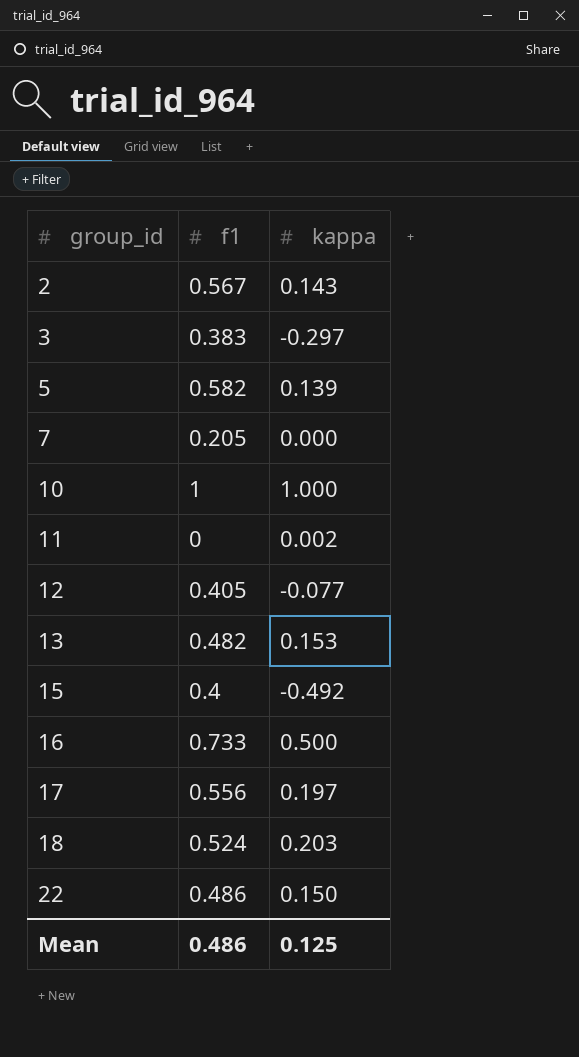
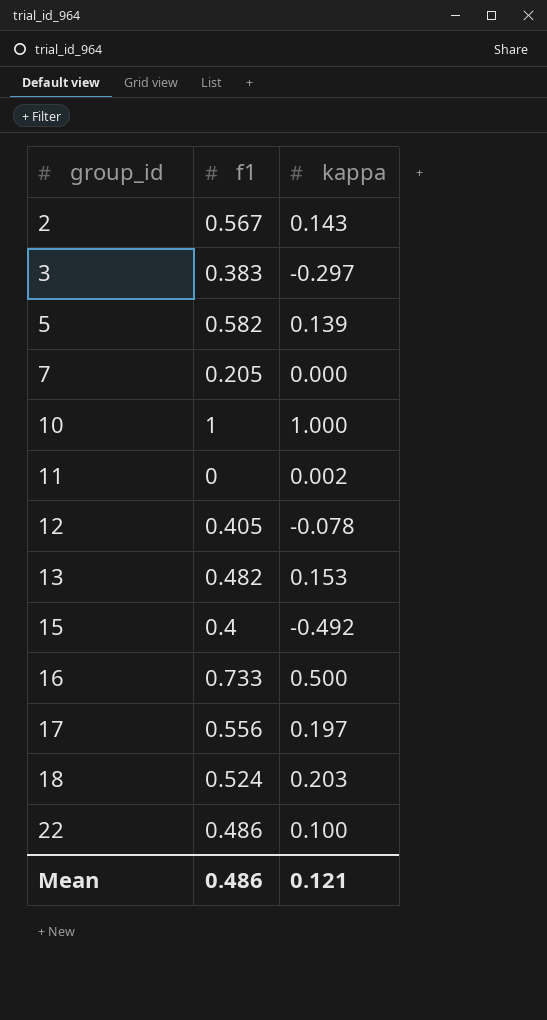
12 | kappa: -0.077 -> -0.078
22 | kappa: 0.150 -> 0.100
Mean | kappa: 0.125 -> 0.121

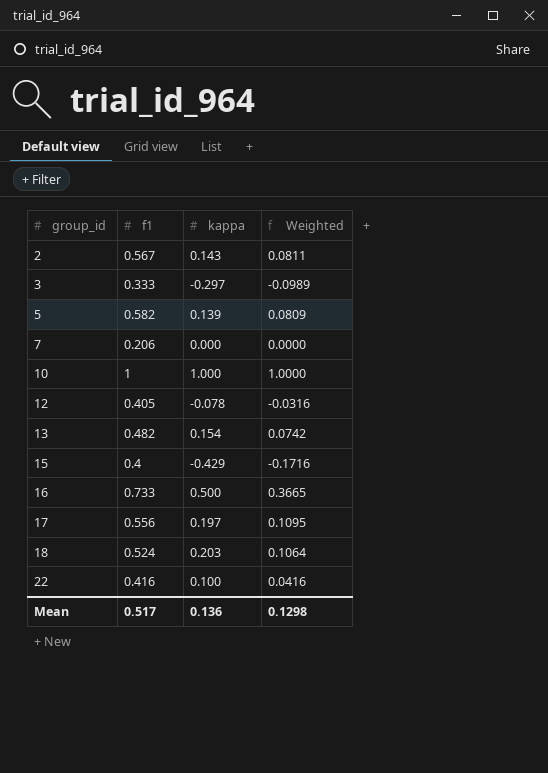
column Weighted | formula: none -> [f1] * [kappa]
row 11: 0 | 0.002 -> none
3 | f1: 0.383 -> 0.333
7 | f1: 0.205 -> 0.206
13 | kappa: 0.153 -> 0.154
15 | kappa: -0.492 -> -0.429
22 | f1: 0.486 -> 0.416
Mean | f1: 0.486 -> 0.517
Mean | kappa: 0.121 -> 0.136

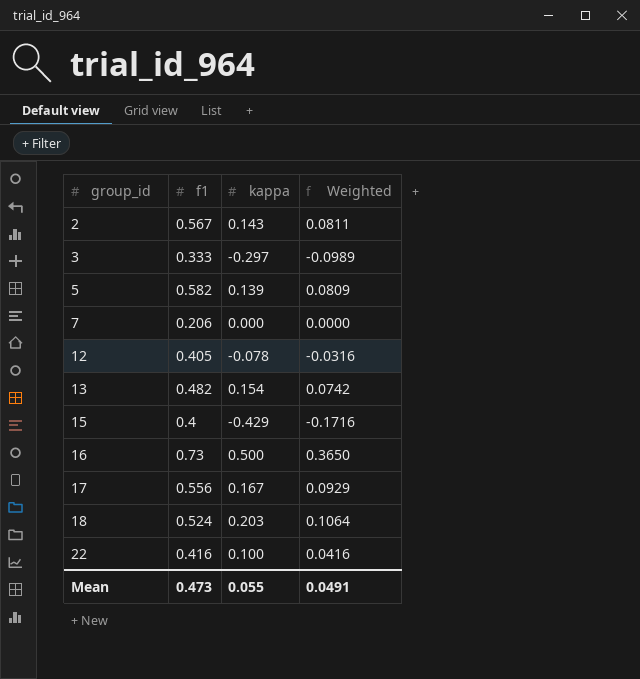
row 10: 1 | 1.000 | 1.0000 -> none
16 | f1: 0.733 -> 0.73
16 | Weighted: 0.3665 -> 0.3650
17 | kappa: 0.197 -> 0.167
17 | Weighted: 0.1095 -> 0.0929
Mean | f1: 0.517 -> 0.473
Mean | kappa: 0.136 -> 0.055
Mean | Weighted: 0.1298 -> 0.0491

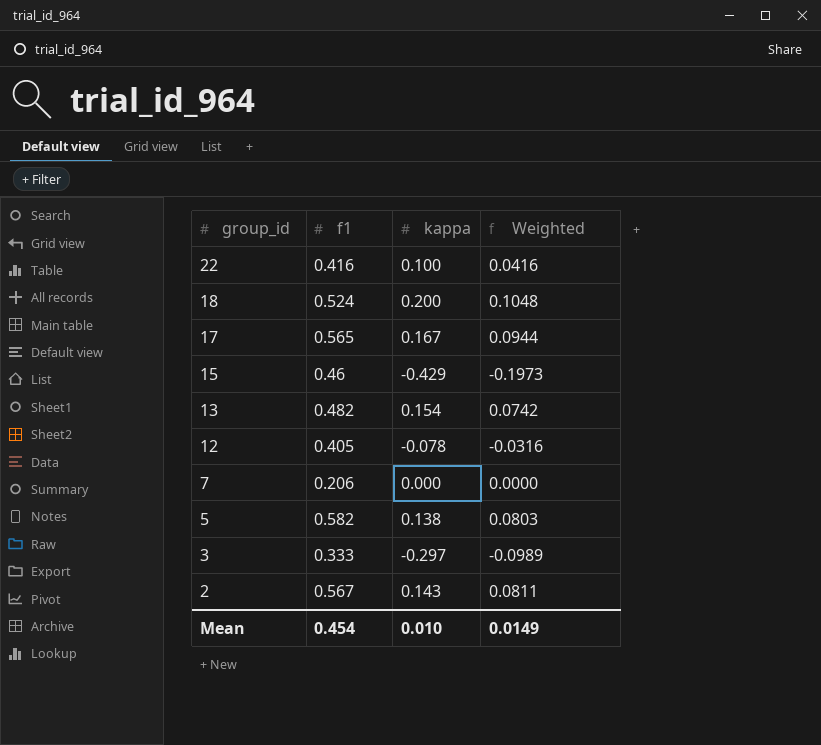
row order: group_id ascending -> group_id descending
row 16: 0.73 | 0.500 | 0.3650 -> none
18 | kappa: 0.203 -> 0.200
18 | Weighted: 0.1064 -> 0.1048
17 | f1: 0.556 -> 0.565
17 | Weighted: 0.0929 -> 0.0944
15 | f1: 0.4 -> 0.46
15 | Weighted: -0.1716 -> -0.1973
5 | kappa: 0.139 -> 0.138
5 | Weighted: 0.0809 -> 0.0803
Mean | f1: 0.473 -> 0.454
Mean | kappa: 0.055 -> 0.010
Mean | Weighted: 0.0491 -> 0.0149

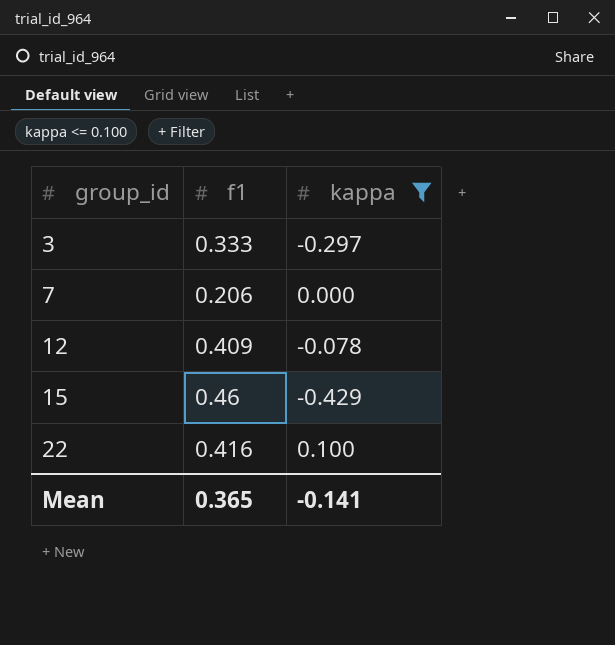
filter: none -> kappa <= 0.100
row order: group_id descending -> group_id ascending
column Weighted | formula: [f1] * [kappa] -> none
12 | f1: 0.405 -> 0.409
Mean | f1: 0.454 -> 0.365
Mean | kappa: 0.010 -> -0.141

